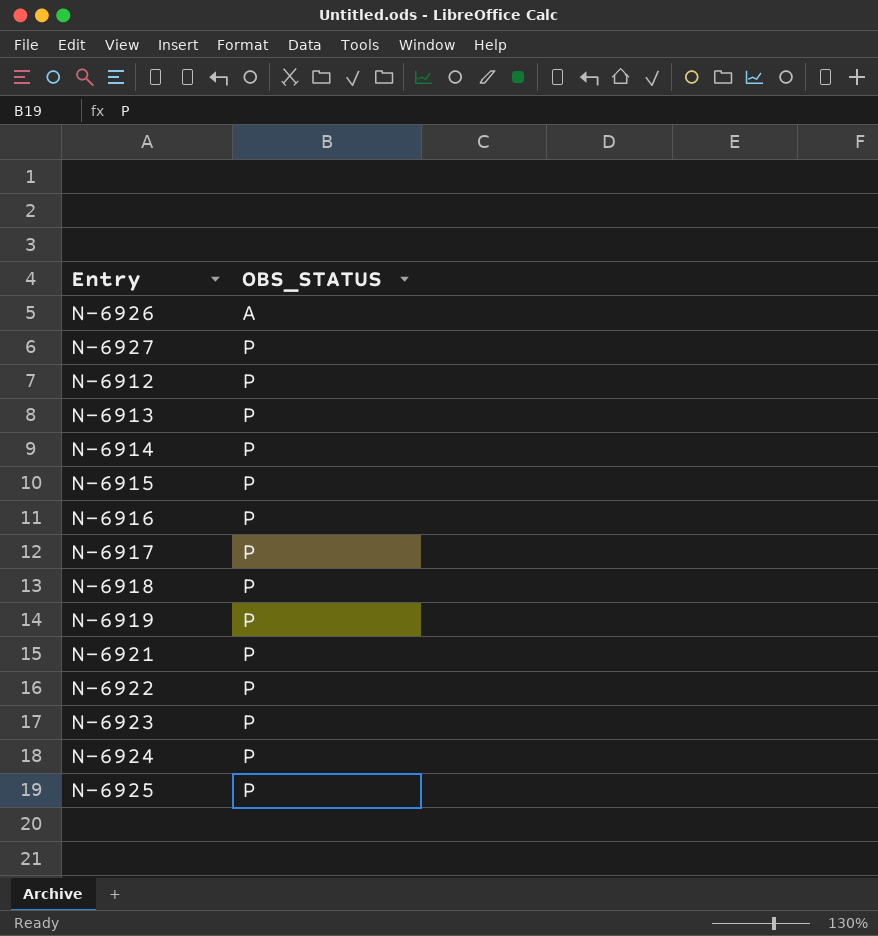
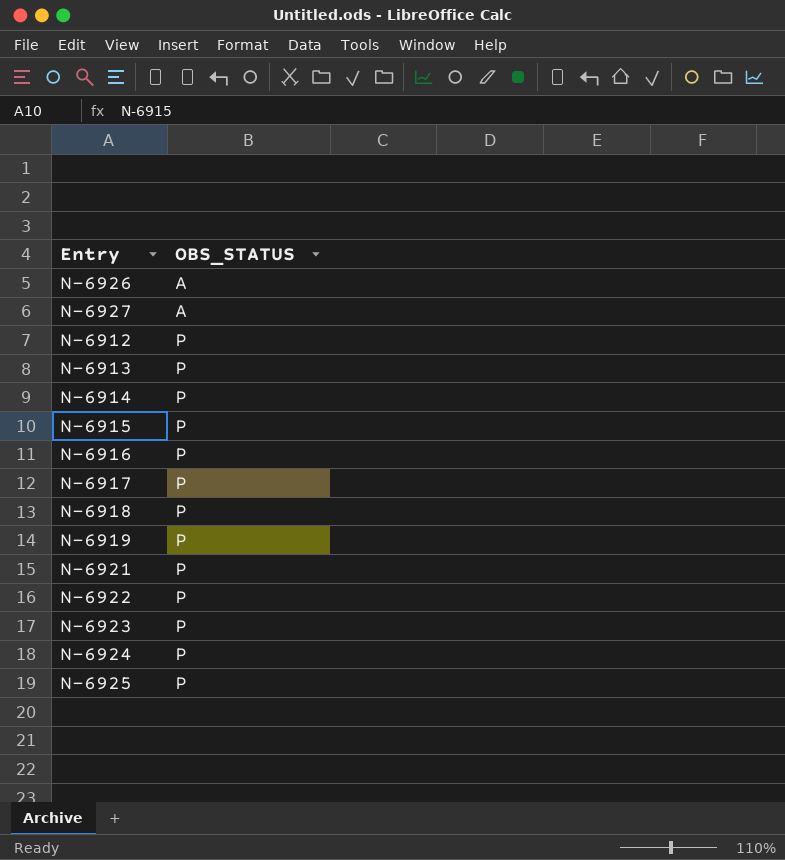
N-6927 | OBS_STATUS: P -> A

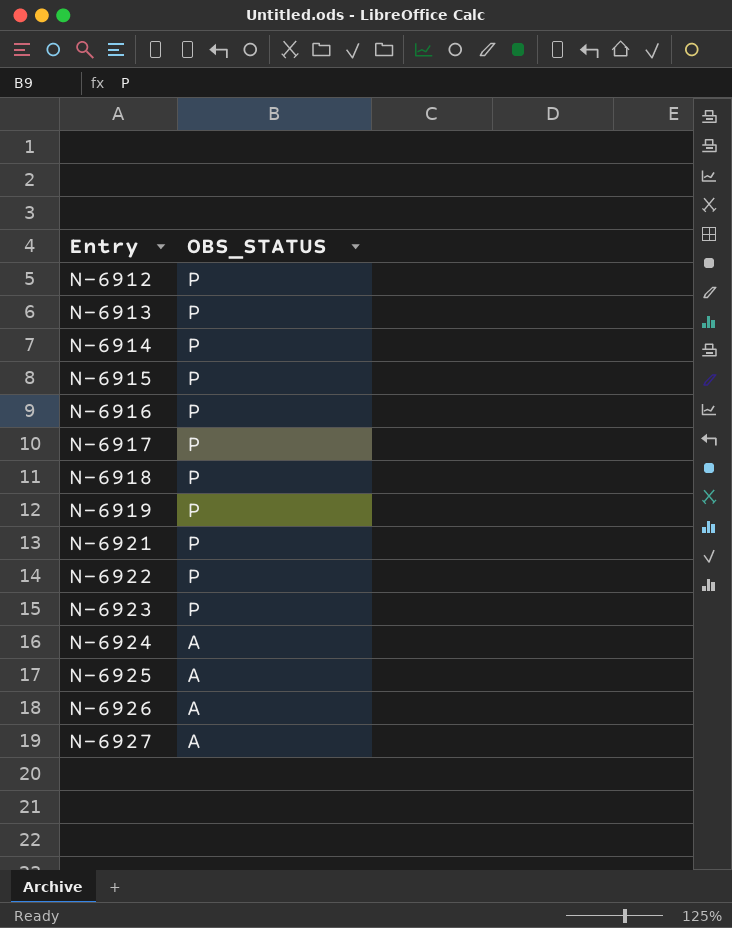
row order: OBS_STATUS ascending -> Entry ascending
N-6924 | OBS_STATUS: P -> A
N-6925 | OBS_STATUS: P -> A

